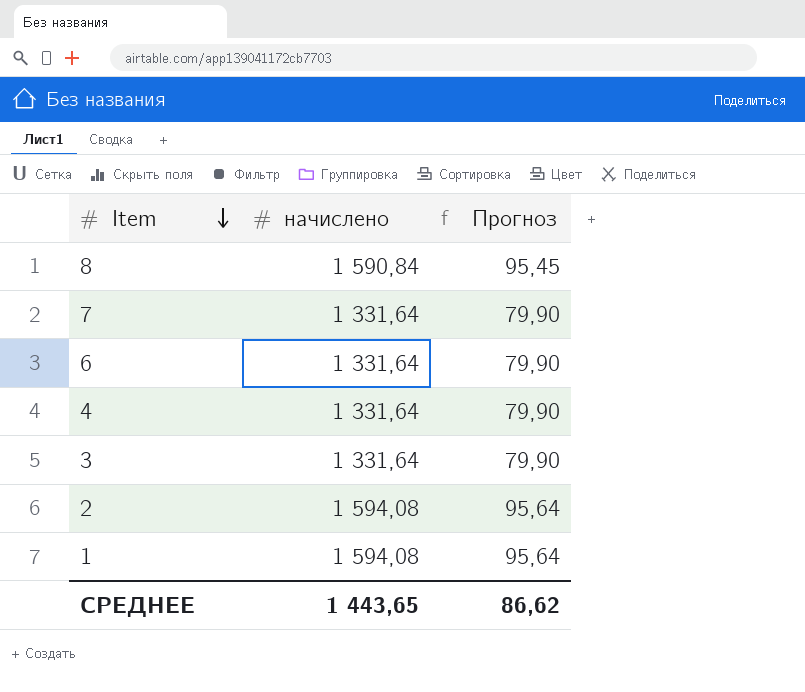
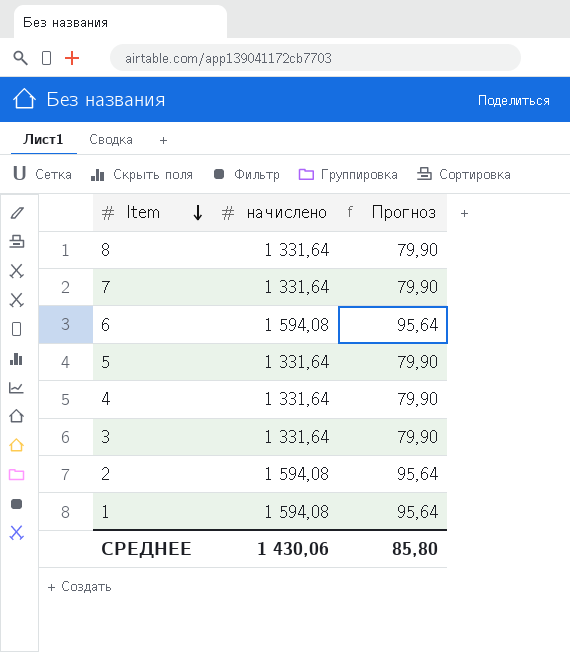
8 | начислено: 1 590,84 -> 1 331,64
8 | Прогноз: 95,45 -> 79,90
6 | начислено: 1 331,64 -> 1 594,08
6 | Прогноз: 79,90 -> 95,64
row 5: none -> 1 331,64 | 79,90
СРЕДНЕЕ | начислено: 1 443,65 -> 1 430,06
СРЕДНЕЕ | Прогноз: 86,62 -> 85,80

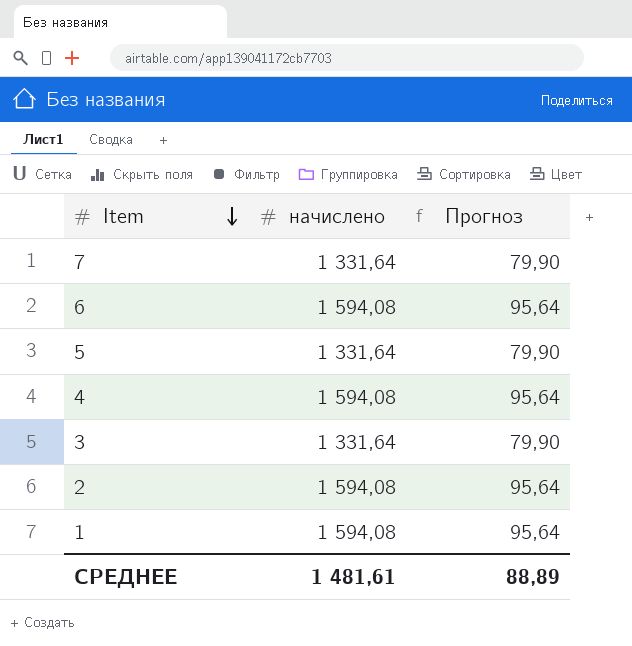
row 8: 1 331,64 | 79,90 -> none
4 | начислено: 1 331,64 -> 1 594,08
4 | Прогноз: 79,90 -> 95,64
СРЕДНЕЕ | начислено: 1 430,06 -> 1 481,61
СРЕДНЕЕ | Прогноз: 85,80 -> 88,89

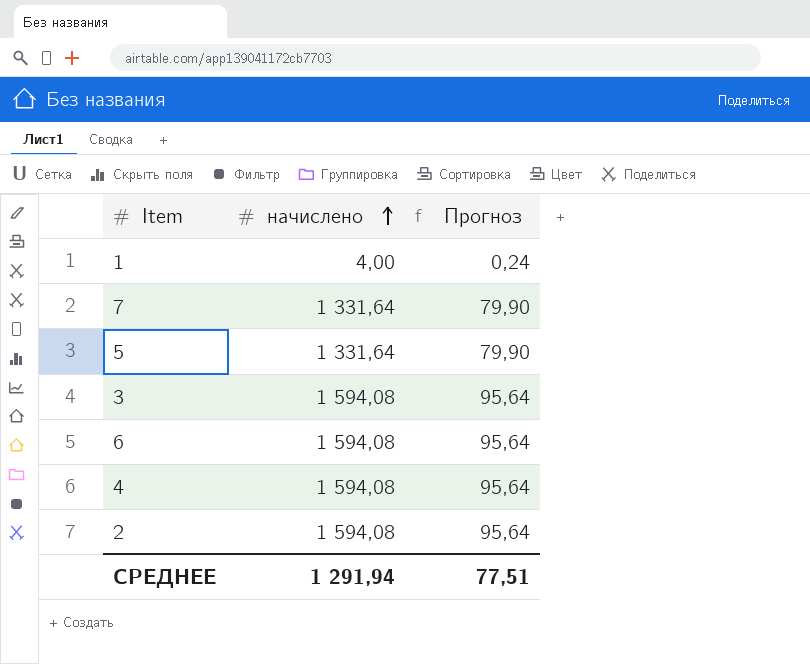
row order: Item descending -> начислено ascending
1 | начислено: 1 594,08 -> 4,00
1 | Прогноз: 95,64 -> 0,24
3 | начислено: 1 331,64 -> 1 594,08
3 | Прогноз: 79,90 -> 95,64
СРЕДНЕЕ | начислено: 1 481,61 -> 1 291,94
СРЕДНЕЕ | Прогноз: 88,89 -> 77,51

